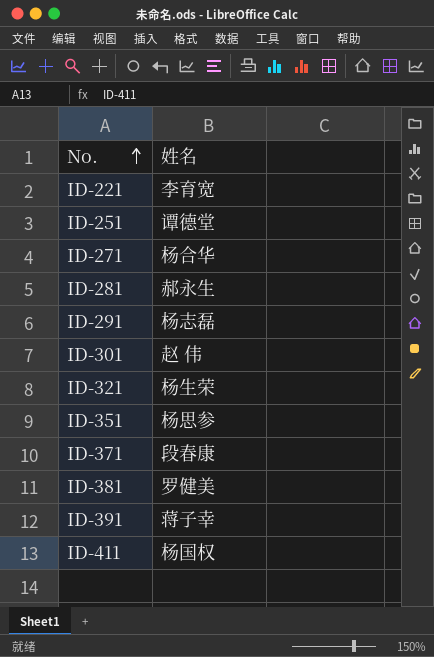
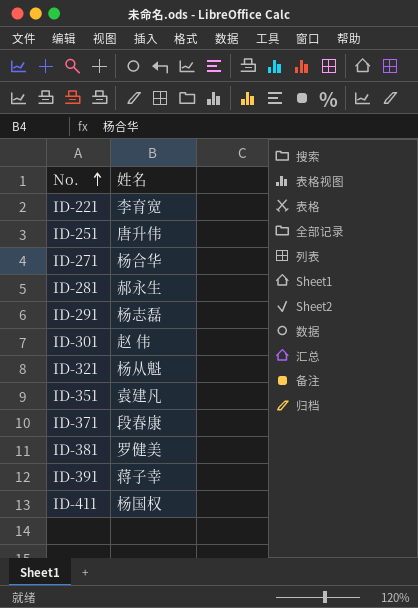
ID-251 | 姓名: 谭德堂 -> 唐升伟
ID-321 | 姓名: 杨生荣 -> 杨从魁
ID-351 | 姓名: 杨思参 -> 袁建凡

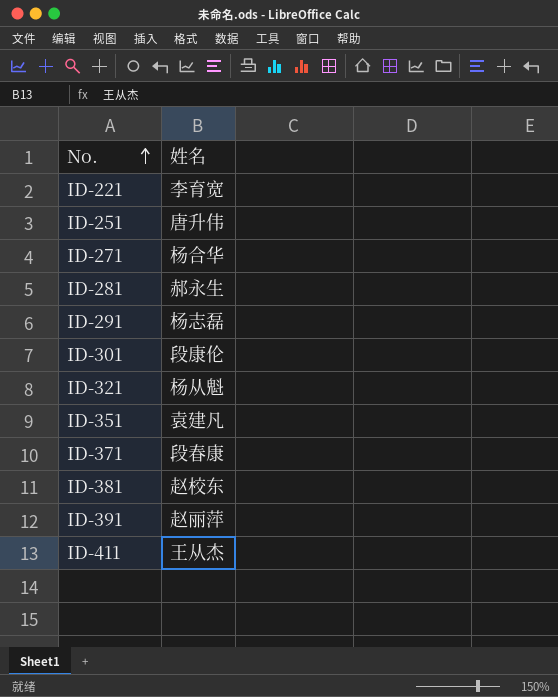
ID-301 | 姓名: 赵 伟 -> 段康伦
ID-381 | 姓名: 罗健美 -> 赵校东
ID-391 | 姓名: 蒋子幸 -> 赵丽萍
ID-411 | 姓名: 杨国权 -> 王从杰

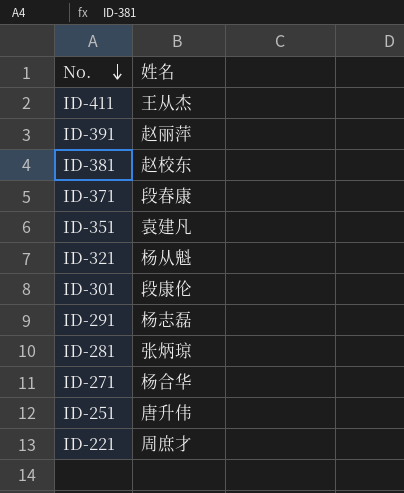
row order: No. ascending -> No. descending
ID-281 | 姓名: 郝永生 -> 张炳琼
ID-221 | 姓名: 李育宽 -> 周庶才

